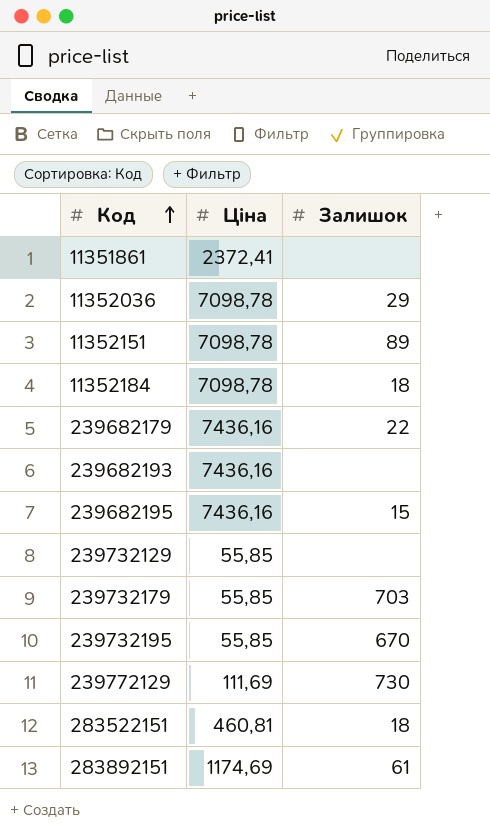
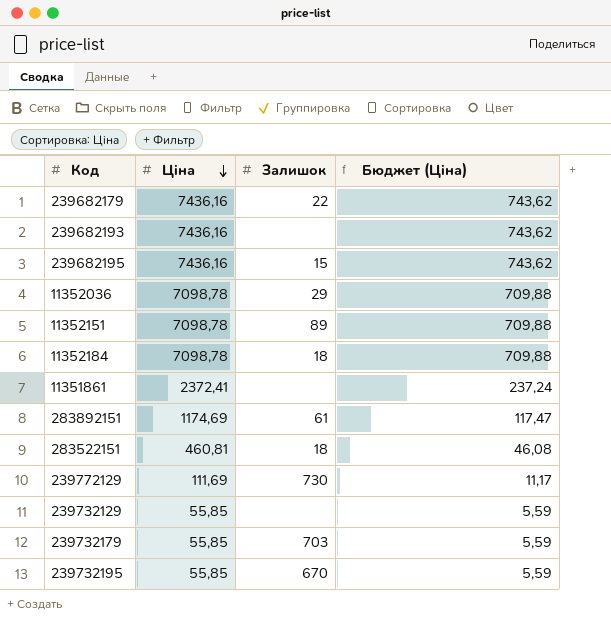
row order: Код ascending -> Ціна descending
column Бюджет (Ціна) | formula: none -> [Ціна] * 0,1

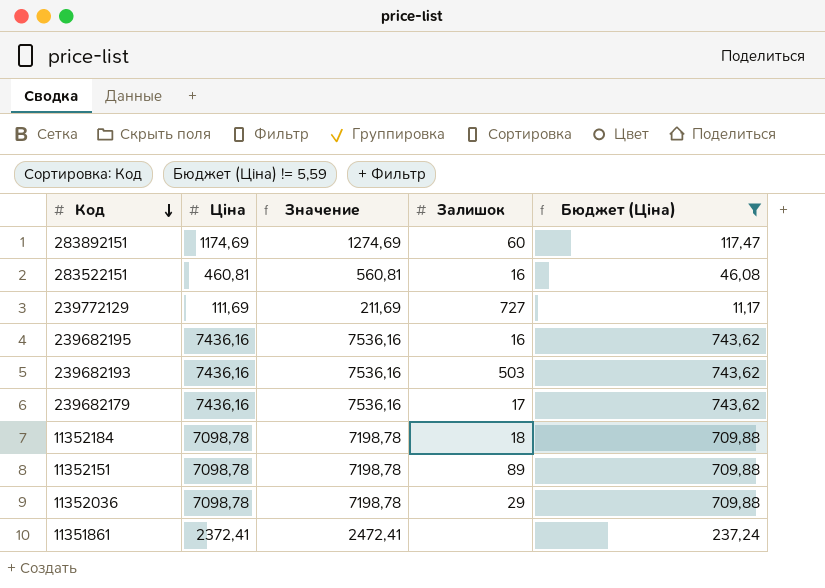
filter: none -> Бюджет (Ціна) != 5,59
row order: Ціна descending -> Код descending
column Значение | formula: none -> [Ціна] + 100
283892151 | Залишок: 61 -> 60
283522151 | Залишок: 18 -> 16
239772129 | Залишок: 730 -> 727
239682195 | Залишок: 15 -> 16
239682193 | Залишок: none -> 503
239682179 | Залишок: 22 -> 17

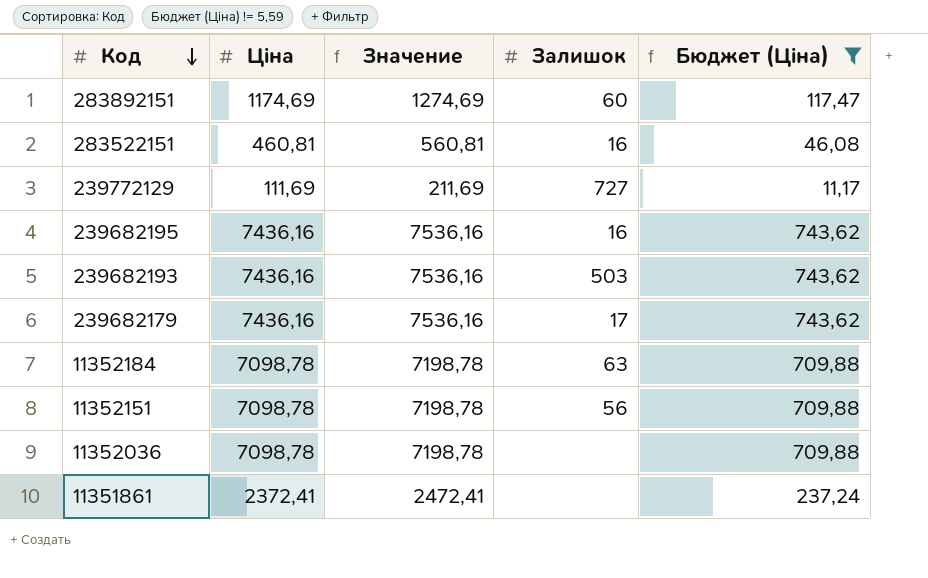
11352184 | Залишок: 18 -> 63
11352151 | Залишок: 89 -> 56
11352036 | Залишок: 29 -> none

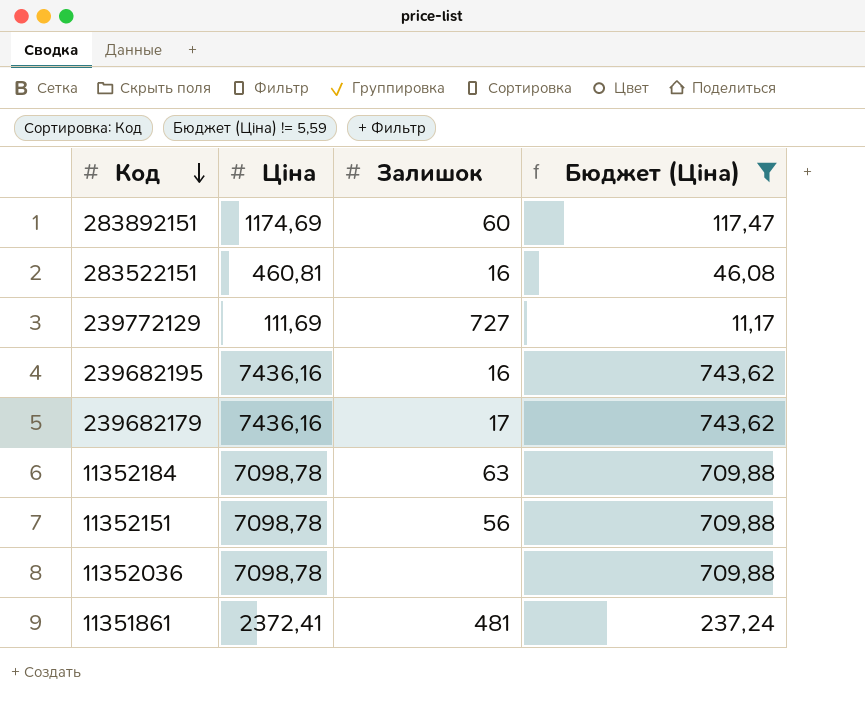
column Значение | formula: [Ціна] + 100 -> none
row 239682193: 7436,16 | 7536,16 | 503 | 743,62 -> none
11351861 | Залишок: none -> 481

